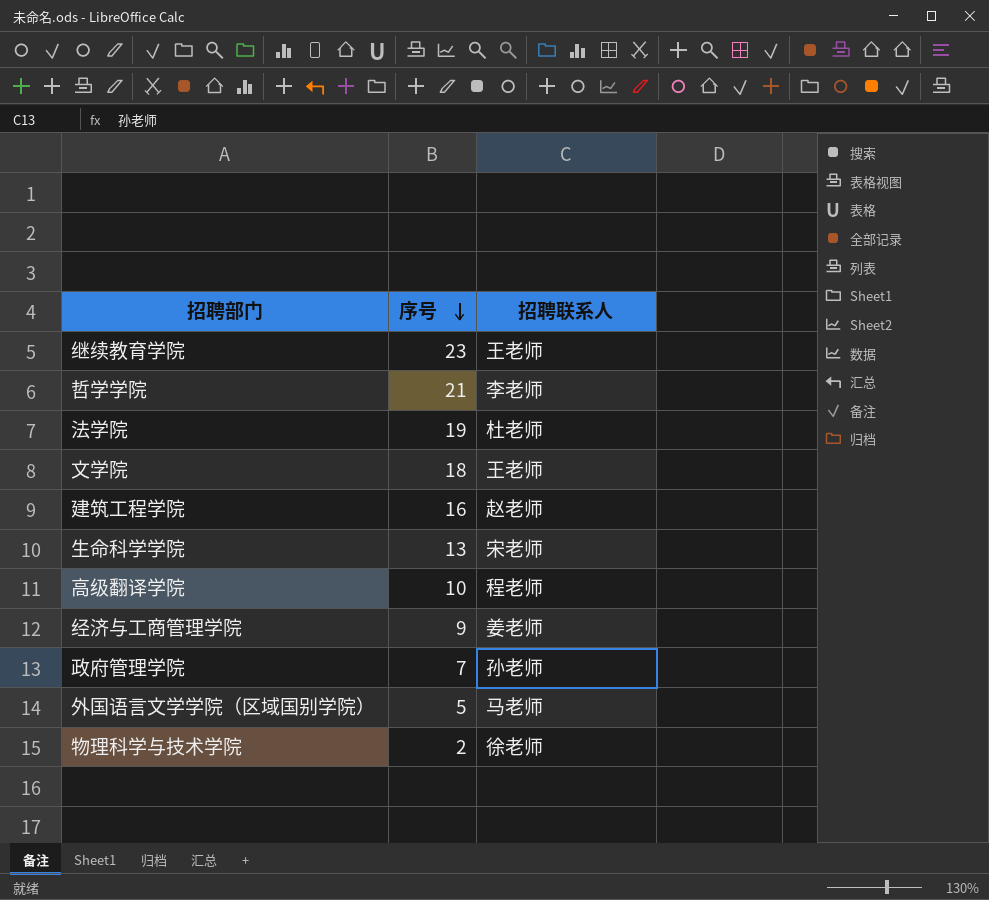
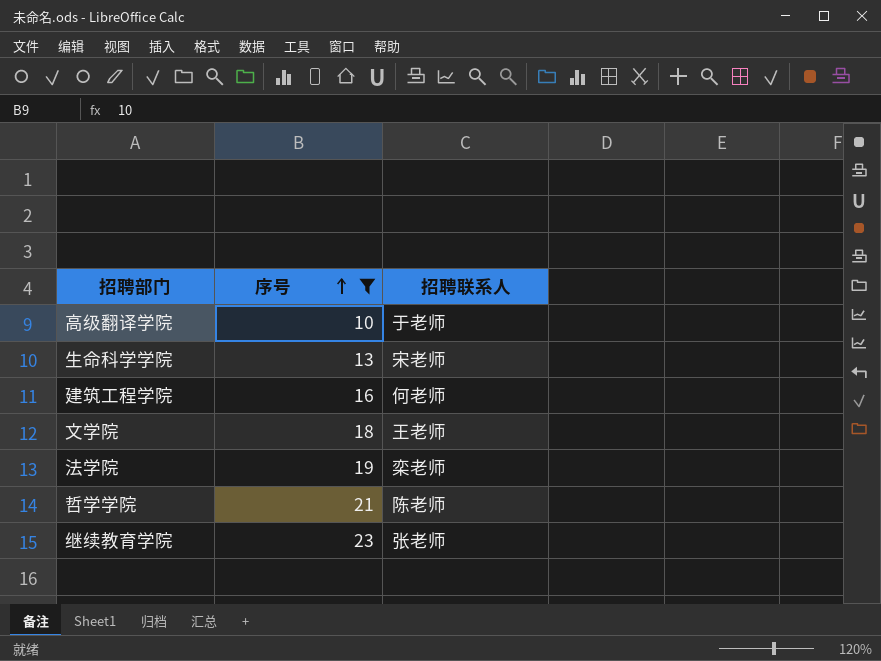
filter: none -> 序号 >= 10
row order: 序号 descending -> 序号 ascending
高级翻译学院 | 招聘联系人: 程老师 -> 于老师
建筑工程学院 | 招聘联系人: 赵老师 -> 何老师
法学院 | 招聘联系人: 杜老师 -> 栾老师
哲学学院 | 招聘联系人: 李老师 -> 陈老师
继续教育学院 | 招聘联系人: 王老师 -> 张老师

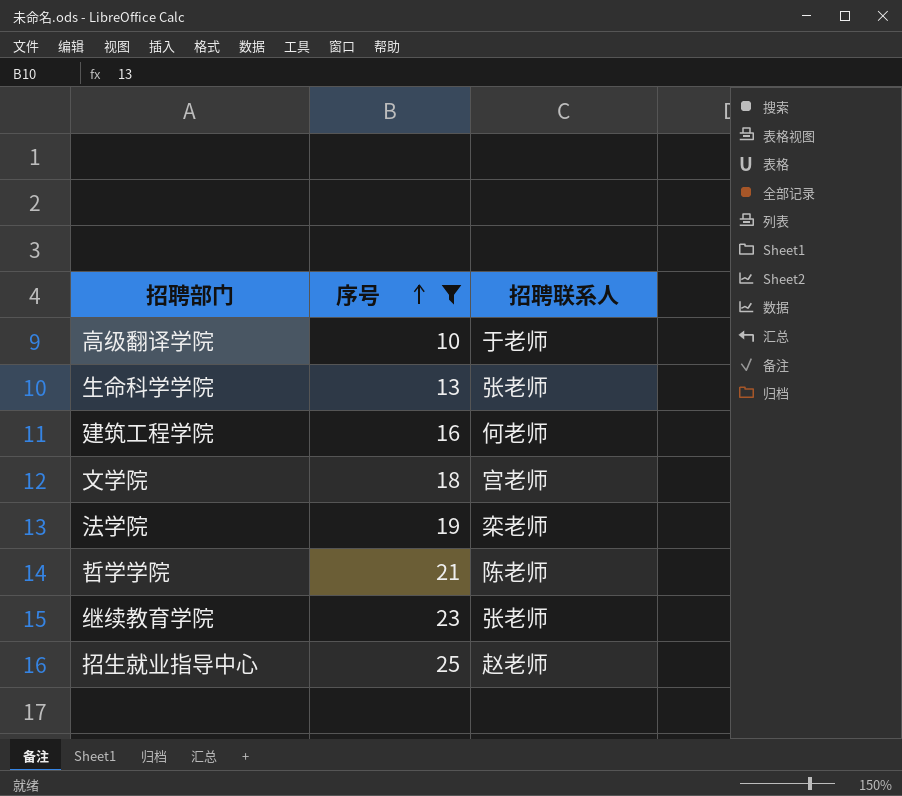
生命科学学院 | 招聘联系人: 宋老师 -> 张老师
文学院 | 招聘联系人: 王老师 -> 宫老师
row 招生就业指导中心: none -> 25 | 赵老师

